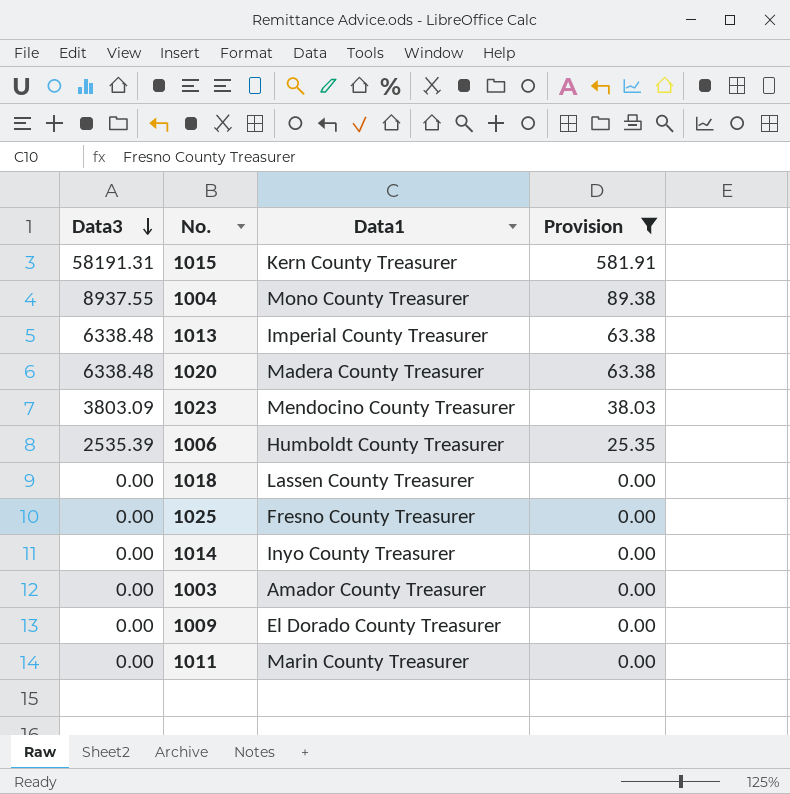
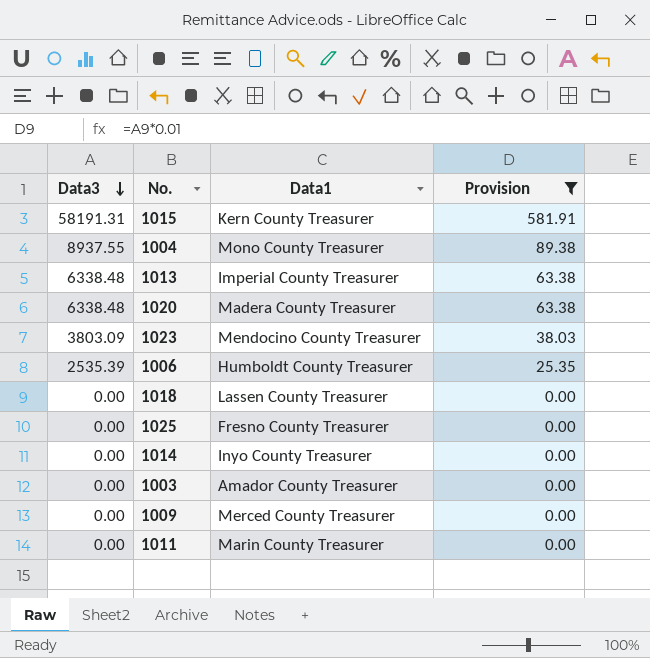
1009 | Data1: El Dorado County Treasurer -> Merced County Treasurer

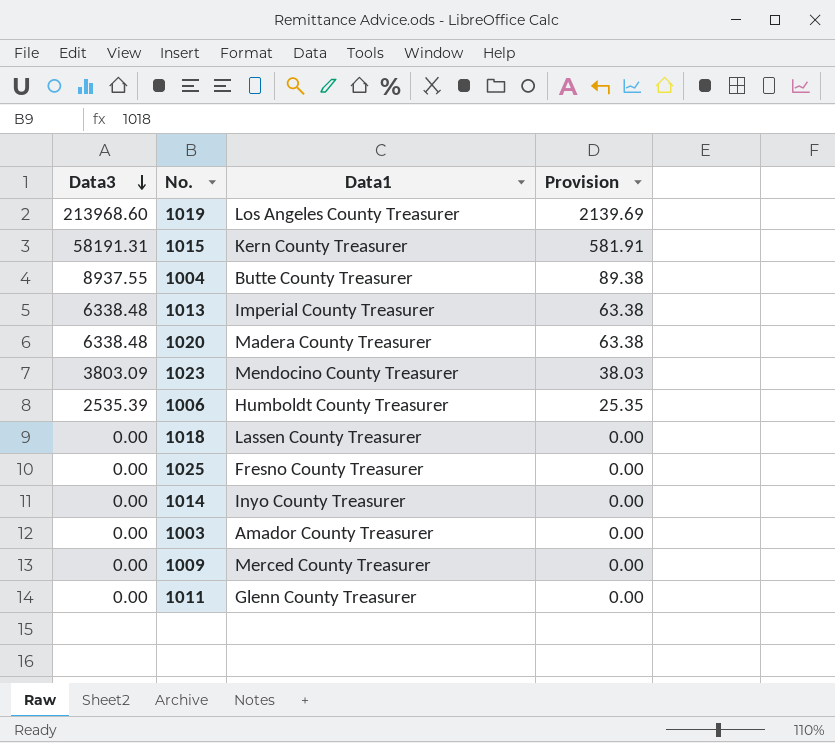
filter: Provision != 2139.69 -> none
1004 | Data1: Mono County Treasurer -> Butte County Treasurer
1011 | Data1: Marin County Treasurer -> Glenn County Treasurer

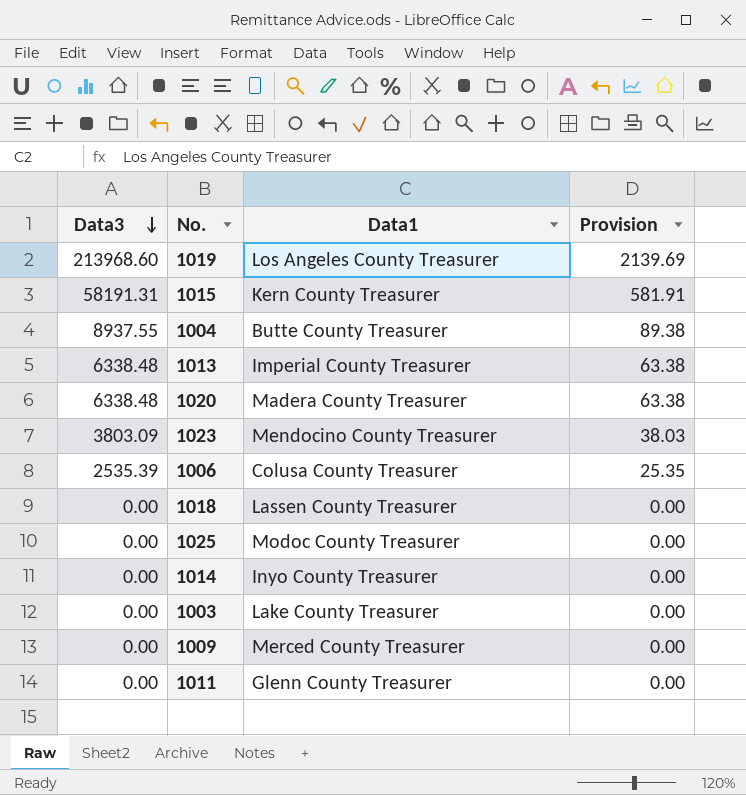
1006 | Data1: Humboldt County Treasurer -> Colusa County Treasurer
1025 | Data1: Fresno County Treasurer -> Modoc County Treasurer
1003 | Data1: Amador County Treasurer -> Lake County Treasurer

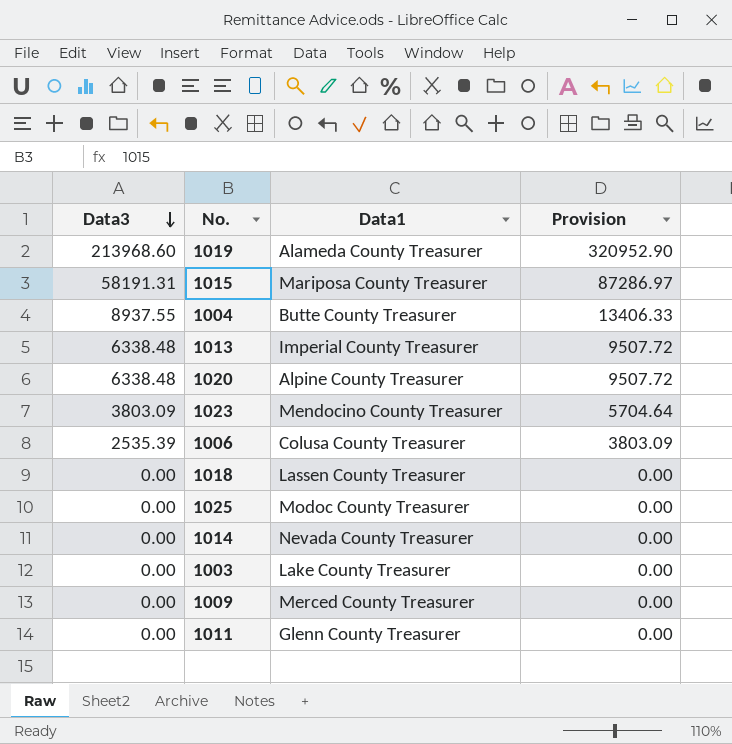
column Provision | formula: [Data3] * 0.01 -> [Data3] * 1.5
1019 | Data1: Los Angeles County Treasurer -> Alameda County Treasurer
1015 | Data1: Kern County Treasurer -> Mariposa County Treasurer
1020 | Data1: Madera County Treasurer -> Alpine County Treasurer
1014 | Data1: Inyo County Treasurer -> Nevada County Treasurer

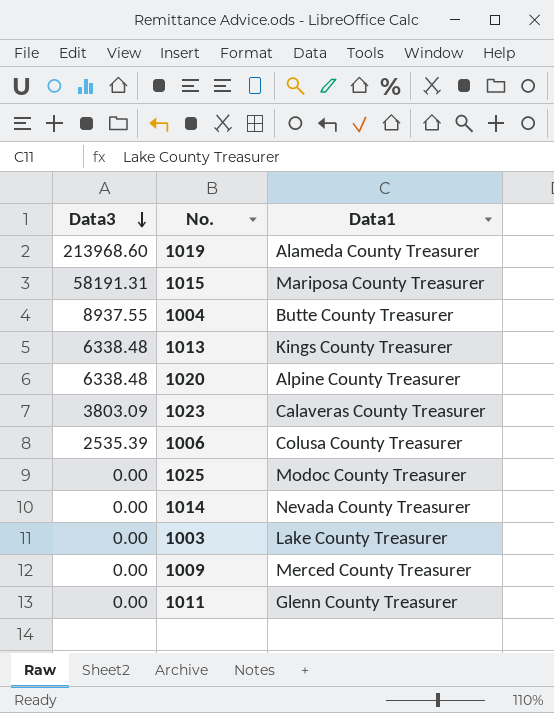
column Provision | formula: [Data3] * 1.5 -> none
row 1018: 0.00 | Lassen County Treasurer | 0.00 -> none
1013 | Data1: Imperial County Treasurer -> Kings County Treasurer
1023 | Data1: Mendocino County Treasurer -> Calaveras County Treasurer

